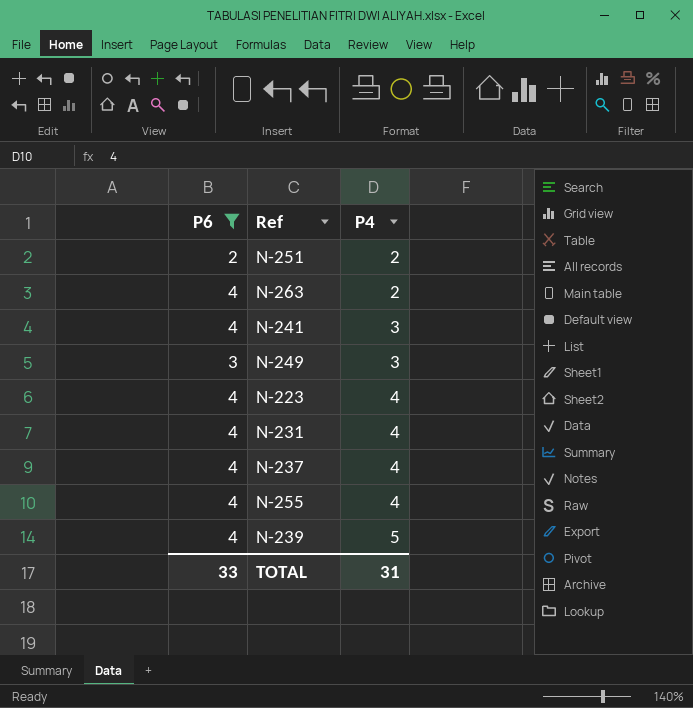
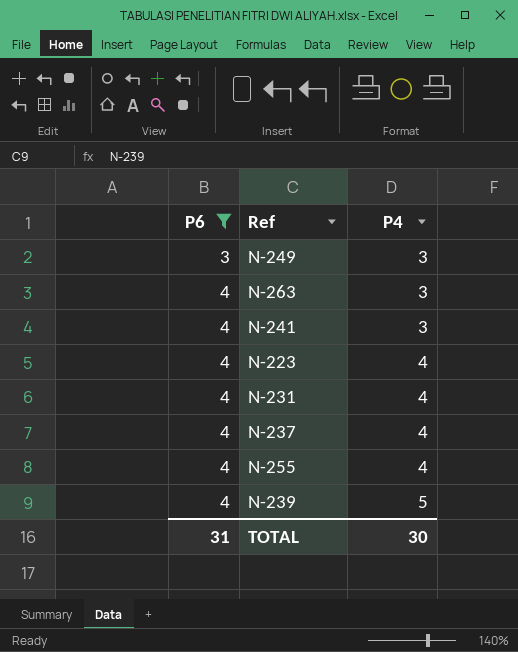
row order: P4 ascending -> P6 ascending
row N-251: 2 | 2 -> none
N-263 | P4: 2 -> 3
TOTAL | P6: 33 -> 31
TOTAL | P4: 31 -> 30

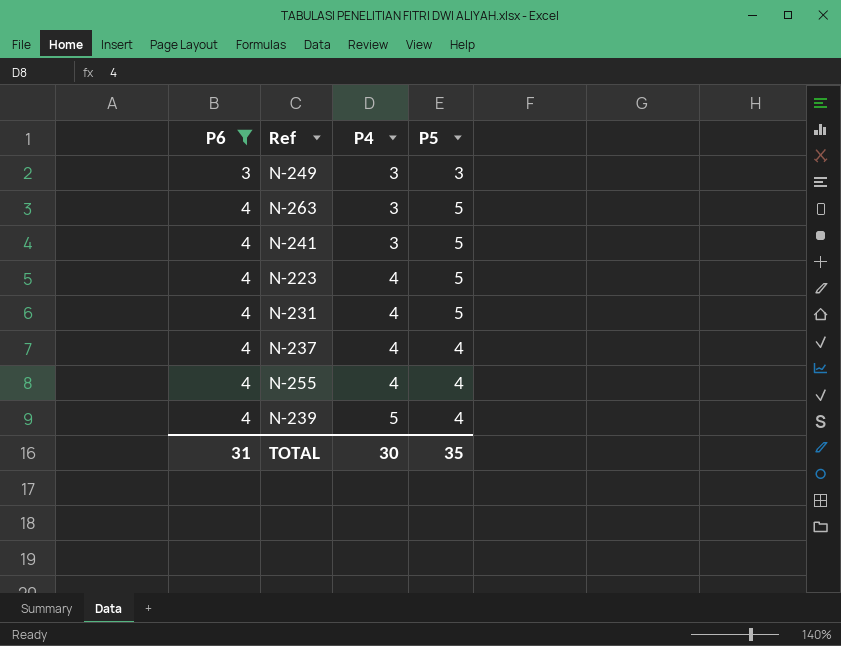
column P5 | position: none -> 4

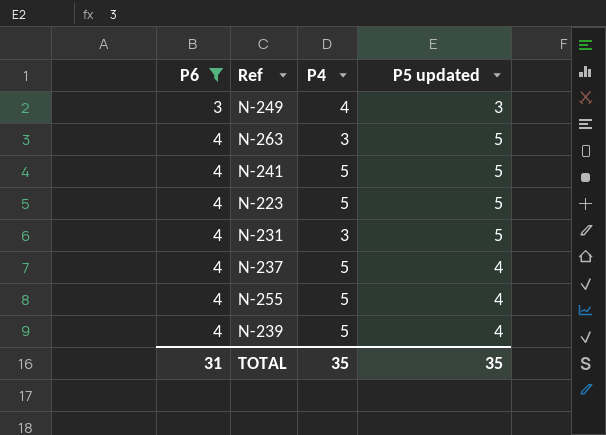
column name: P5 -> P5 updated
N-249 | P4: 3 -> 4
N-241 | P4: 3 -> 5
N-223 | P4: 4 -> 5
N-231 | P4: 4 -> 3
N-237 | P4: 4 -> 5
N-255 | P4: 4 -> 5
TOTAL | P4: 30 -> 35

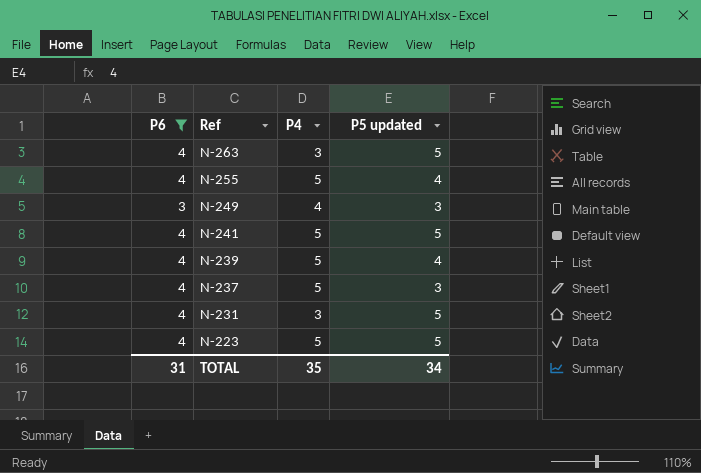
row order: P6 ascending -> Ref descending
N-237 | P5 updated: 4 -> 3
TOTAL | P5 updated: 35 -> 34

